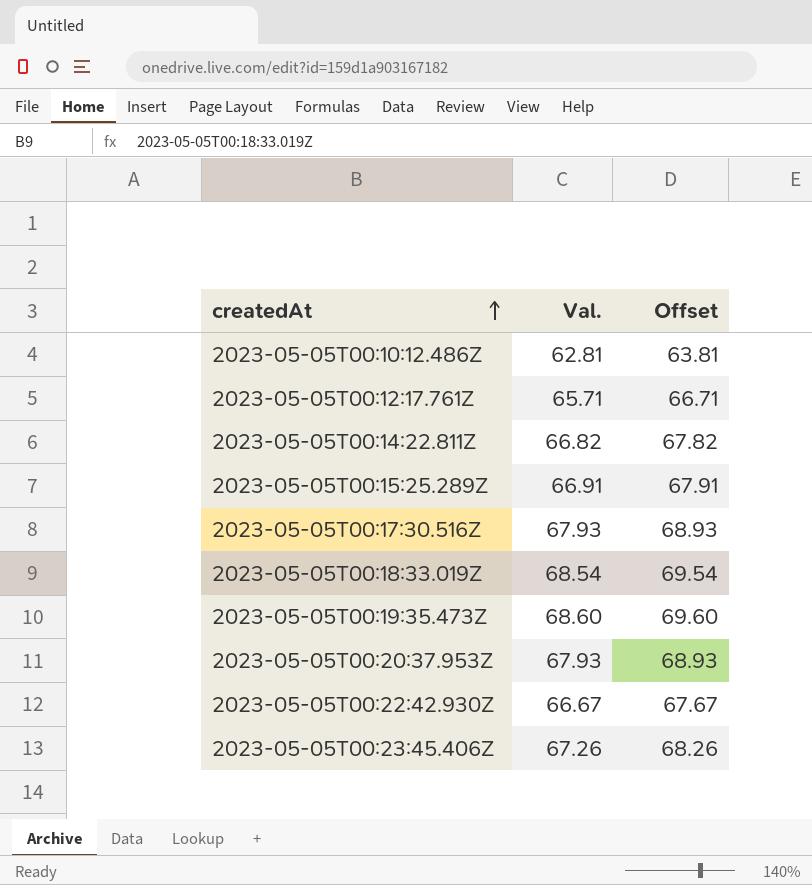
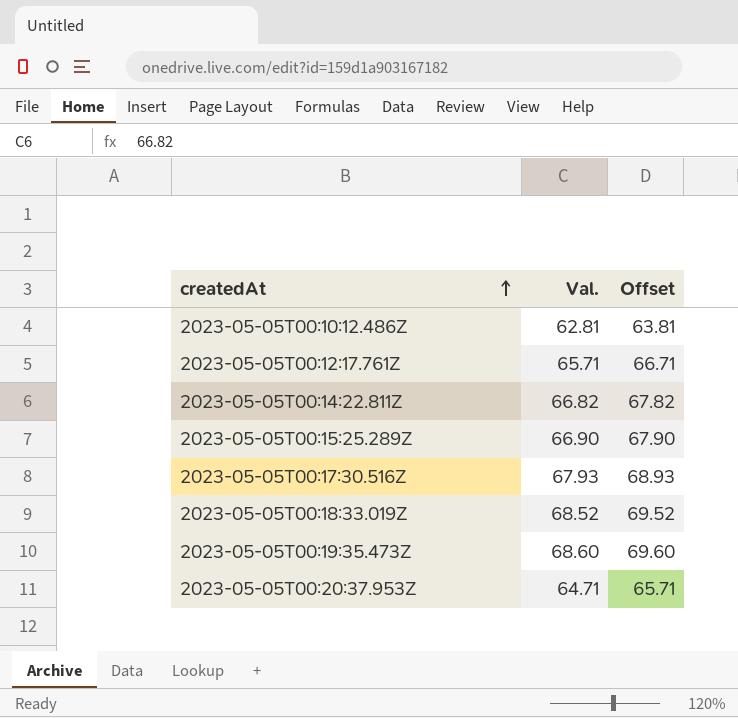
row 2023-05-05T00:22:42.930Z: 66.67 | 67.67 -> none
row 2023-05-05T00:23:45.406Z: 67.26 | 68.26 -> none
2023-05-05T00:15:25.289Z | Val.: 66.91 -> 66.90
2023-05-05T00:15:25.289Z | Offset: 67.91 -> 67.90
2023-05-05T00:18:33.019Z | Val.: 68.54 -> 68.52
2023-05-05T00:18:33.019Z | Offset: 69.54 -> 69.52
2023-05-05T00:20:37.953Z | Val.: 67.93 -> 64.71
2023-05-05T00:20:37.953Z | Offset: 68.93 -> 65.71

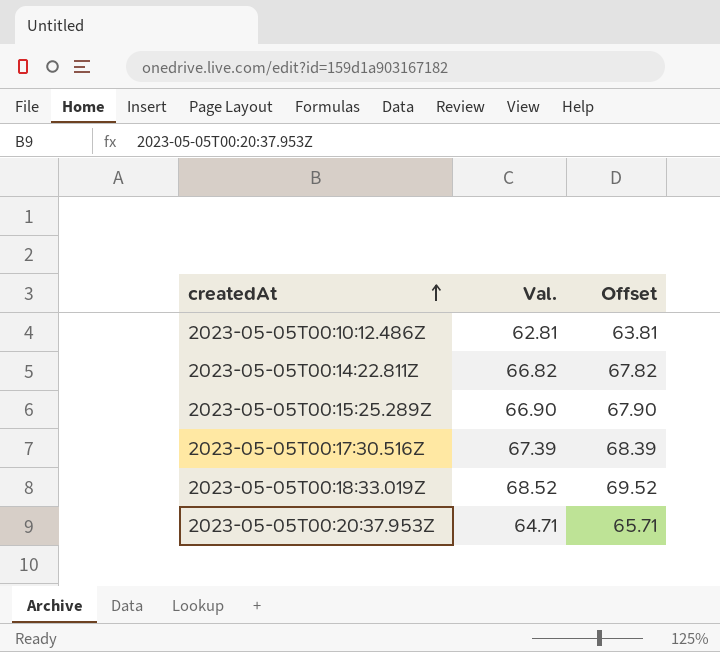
row 2023-05-05T00:12:17.761Z: 65.71 | 66.71 -> none
row 2023-05-05T00:19:35.473Z: 68.60 | 69.60 -> none
2023-05-05T00:17:30.516Z | Val.: 67.93 -> 67.39
2023-05-05T00:17:30.516Z | Offset: 68.93 -> 68.39

